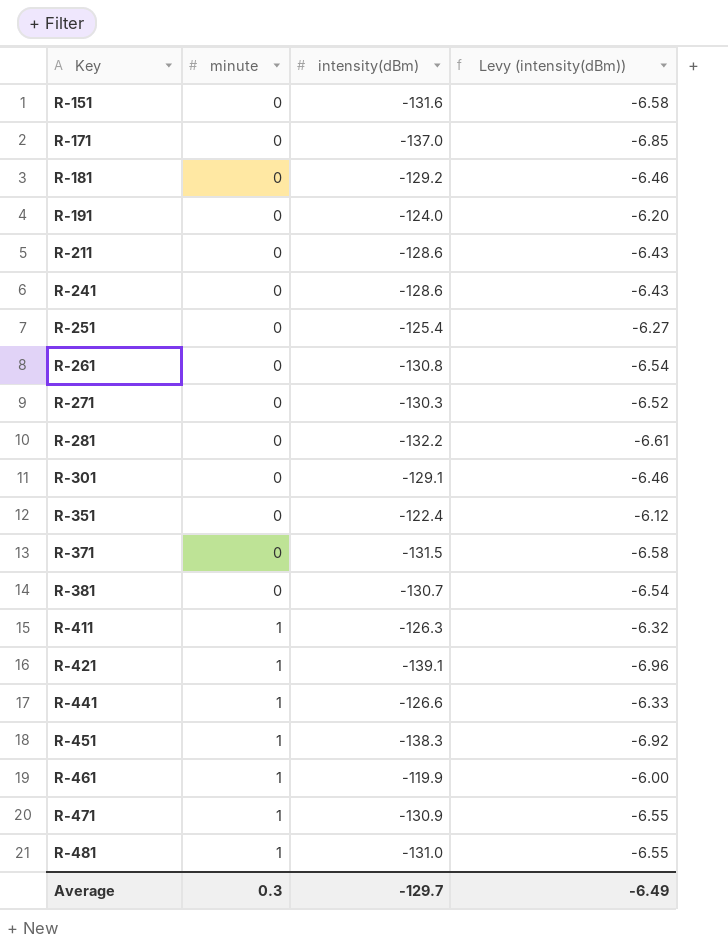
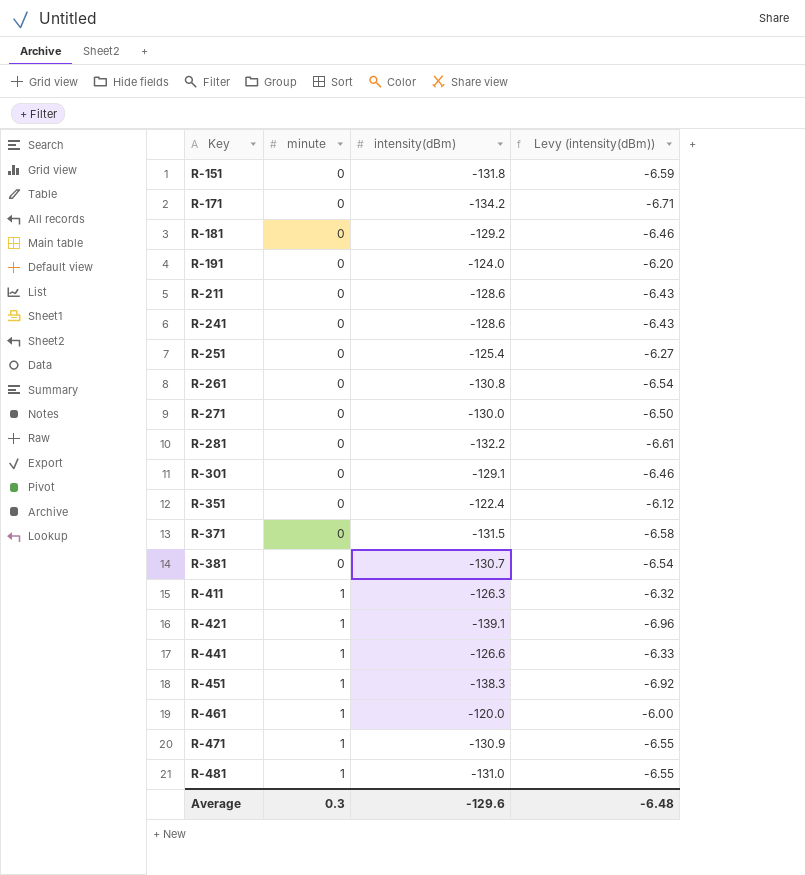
R-151 | intensity(dBm): -131.6 -> -131.8
R-151 | Levy (intensity(dBm)): -6.58 -> -6.59
R-171 | intensity(dBm): -137.0 -> -134.2
R-171 | Levy (intensity(dBm)): -6.85 -> -6.71
R-271 | intensity(dBm): -130.3 -> -130.0
R-271 | Levy (intensity(dBm)): -6.52 -> -6.50
R-461 | intensity(dBm): -119.9 -> -120.0
Average | intensity(dBm): -129.7 -> -129.6
Average | Levy (intensity(dBm)): -6.49 -> -6.48

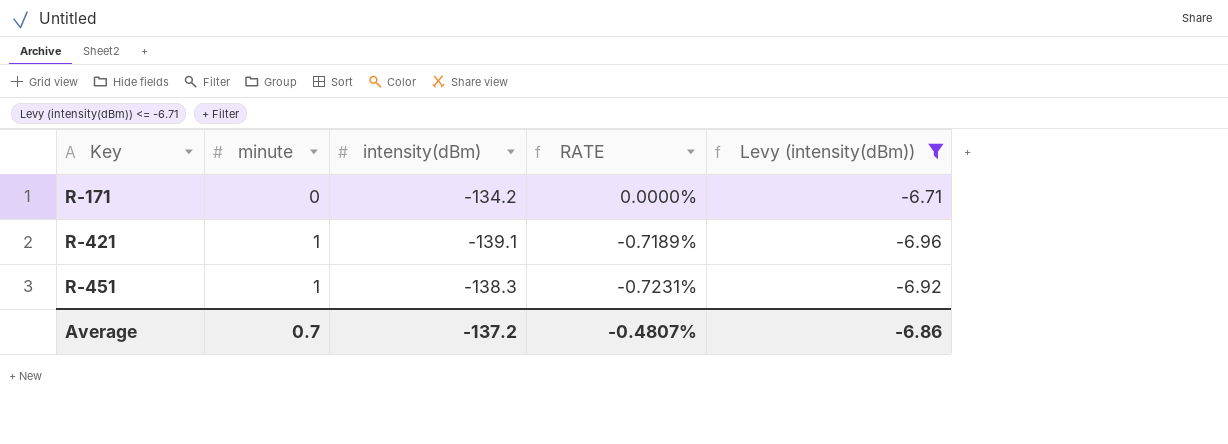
filter: none -> Levy (intensity(dBm)) <= -6.71
column RATE | formula: none -> [minute] / [intensity(dBm)]
Average | minute: 0.3 -> 0.7
Average | intensity(dBm): -129.6 -> -137.2
Average | Levy (intensity(dBm)): -6.48 -> -6.86

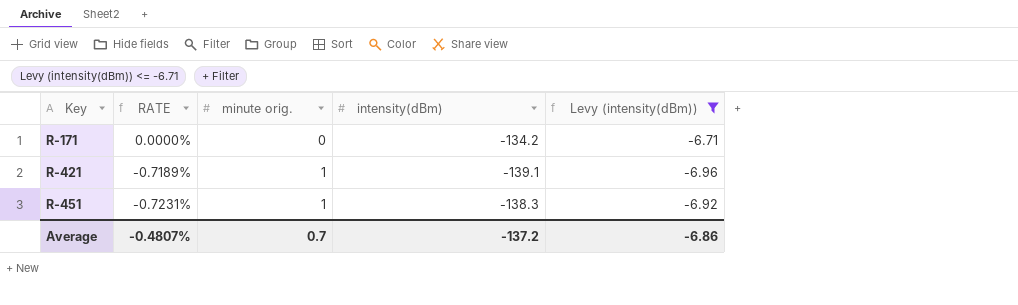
column RATE | position: 4 -> 2
column name: minute -> minute orig.

